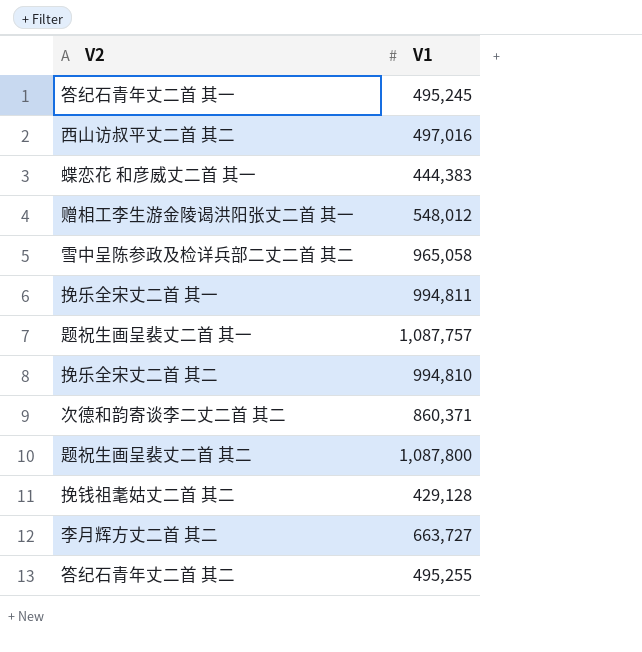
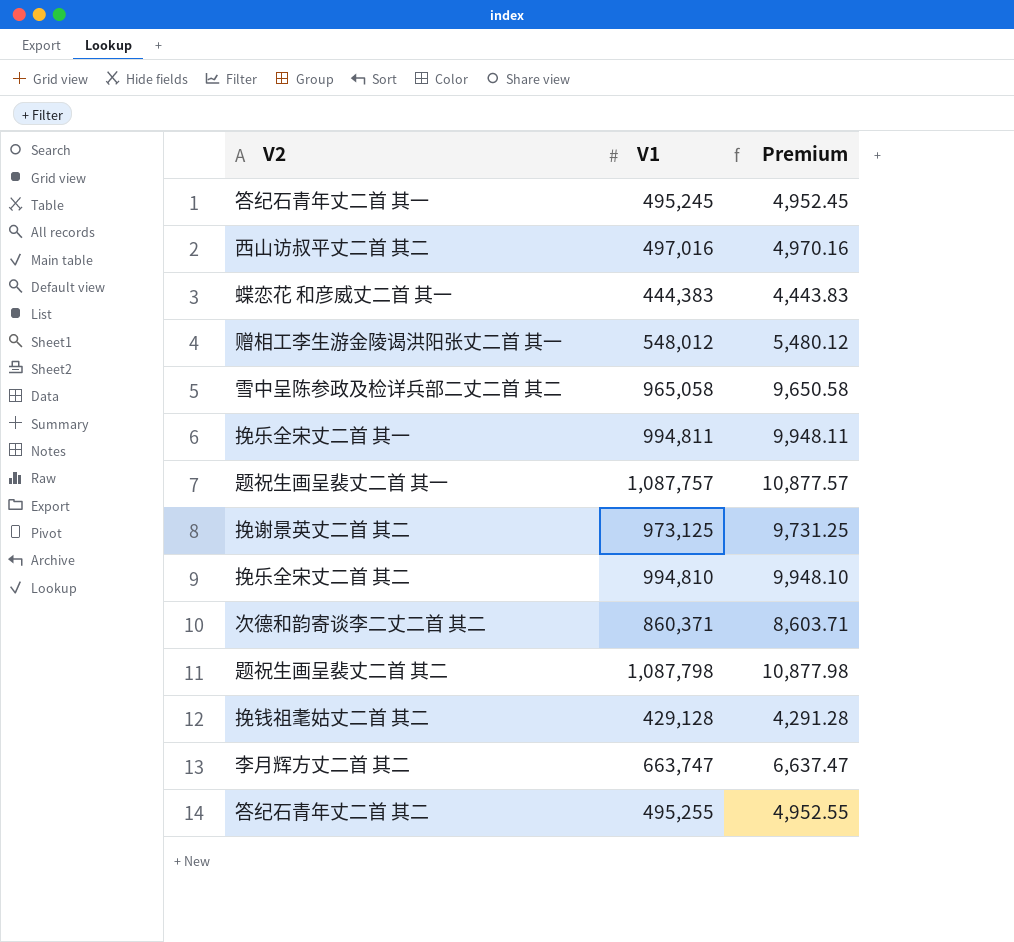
column Premium | formula: none -> [V1] * 0.01
row 挽谢景英丈二首 其二: none -> 973,125 | 9,731.25
题祝生画呈裴丈二首 其二 | V1: 1,087,800 -> 1,087,798
李月辉方丈二首 其二 | V1: 663,727 -> 663,747

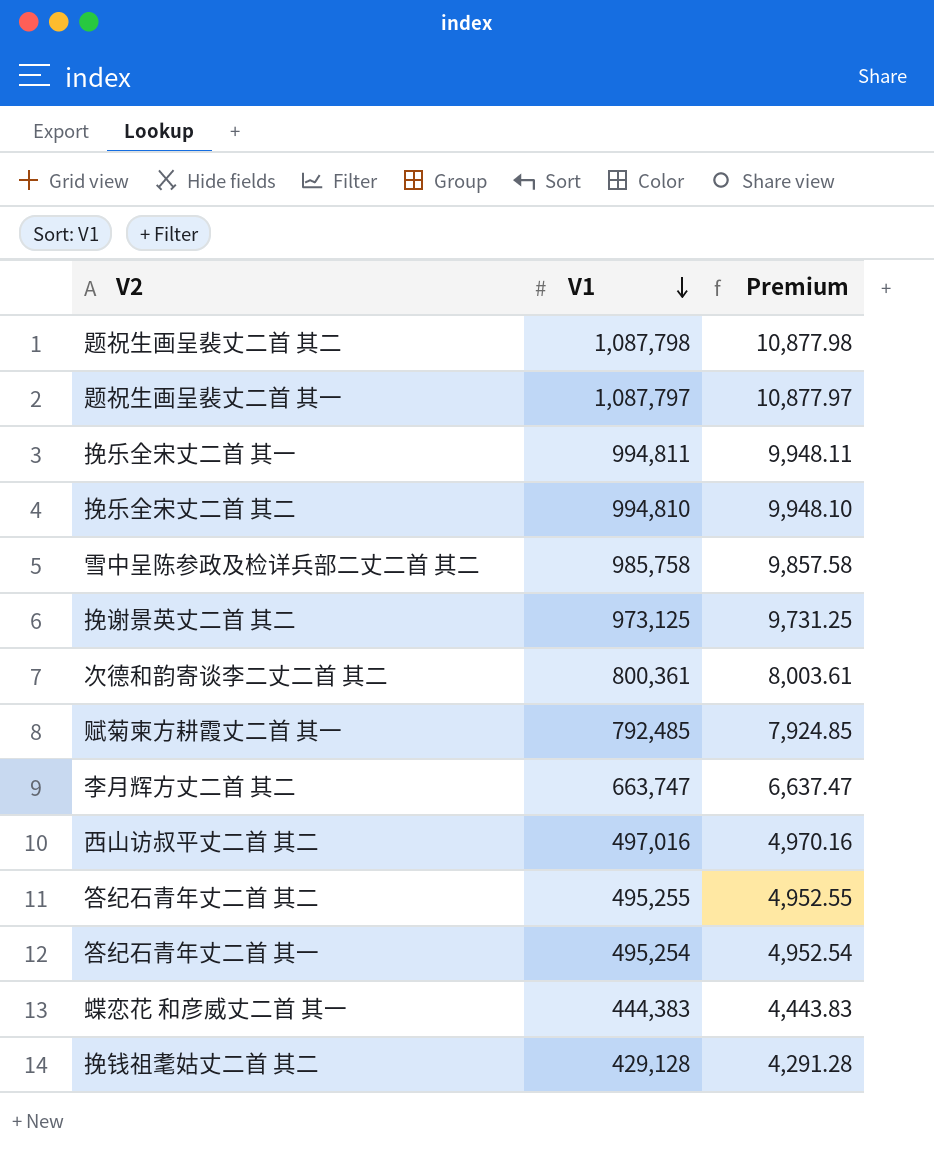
row order: none -> V1 descending
row 赠相工李生游金陵谒洪阳张丈二首 其一: 548,012 | 5,480.12 -> none
题祝生画呈裴丈二首 其一 | V1: 1,087,757 -> 1,087,797
题祝生画呈裴丈二首 其一 | Premium: 10,877.57 -> 10,877.97
雪中呈陈参政及检详兵部二丈二首 其二 | V1: 965,058 -> 985,758
雪中呈陈参政及检详兵部二丈二首 其二 | Premium: 9,650.58 -> 9,857.58
次德和韵寄谈李二丈二首 其二 | V1: 860,371 -> 800,361
次德和韵寄谈李二丈二首 其二 | Premium: 8,603.71 -> 8,003.61
row 赋菊柬方耕霞丈二首 其一: none -> 792,485 | 7,924.85
答纪石青年丈二首 其一 | V1: 495,245 -> 495,254
答纪石青年丈二首 其一 | Premium: 4,952.45 -> 4,952.54

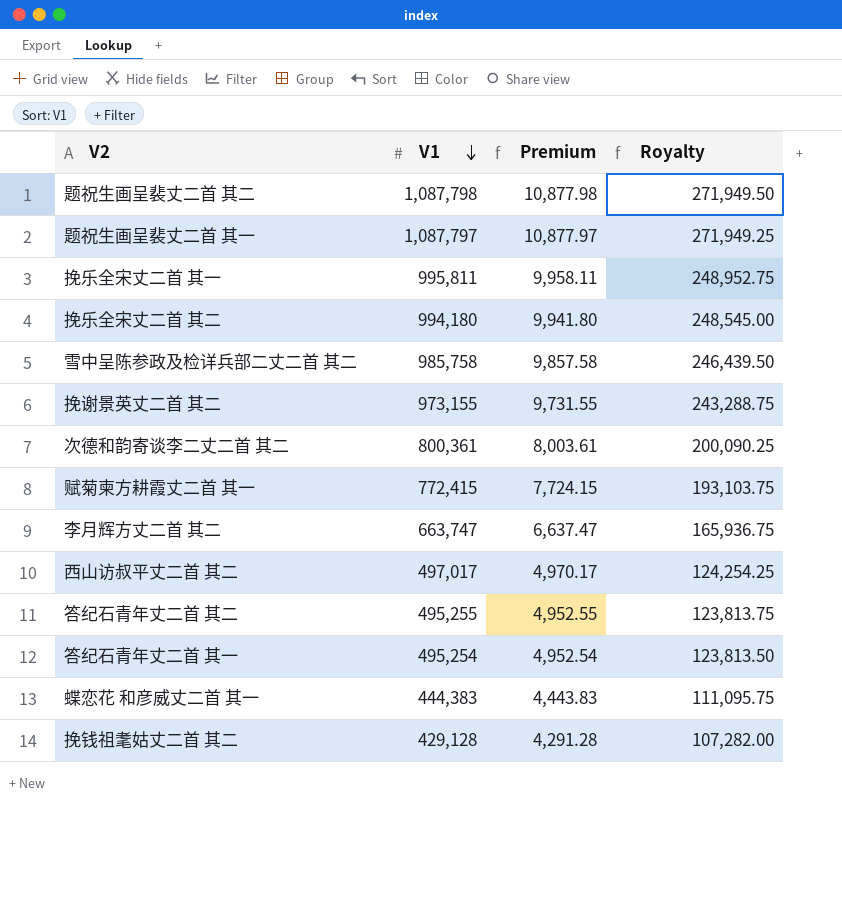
column Royalty | formula: none -> [V1] * 0.25
挽乐全宋丈二首 其一 | V1: 994,811 -> 995,811
挽乐全宋丈二首 其一 | Premium: 9,948.11 -> 9,958.11
挽乐全宋丈二首 其二 | V1: 994,810 -> 994,180
挽乐全宋丈二首 其二 | Premium: 9,948.10 -> 9,941.80
挽谢景英丈二首 其二 | V1: 973,125 -> 973,155
挽谢景英丈二首 其二 | Premium: 9,731.25 -> 9,731.55
赋菊柬方耕霞丈二首 其一 | V1: 792,485 -> 772,415
赋菊柬方耕霞丈二首 其一 | Premium: 7,924.85 -> 7,724.15
西山访叔平丈二首 其二 | V1: 497,016 -> 497,017
西山访叔平丈二首 其二 | Premium: 4,970.16 -> 4,970.17

